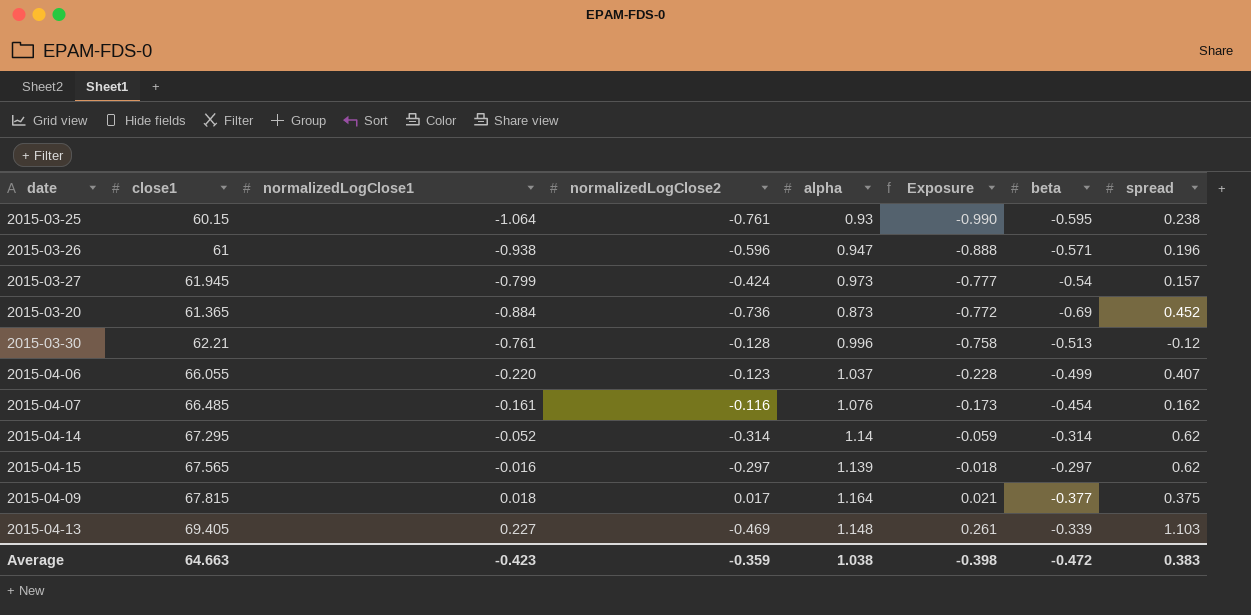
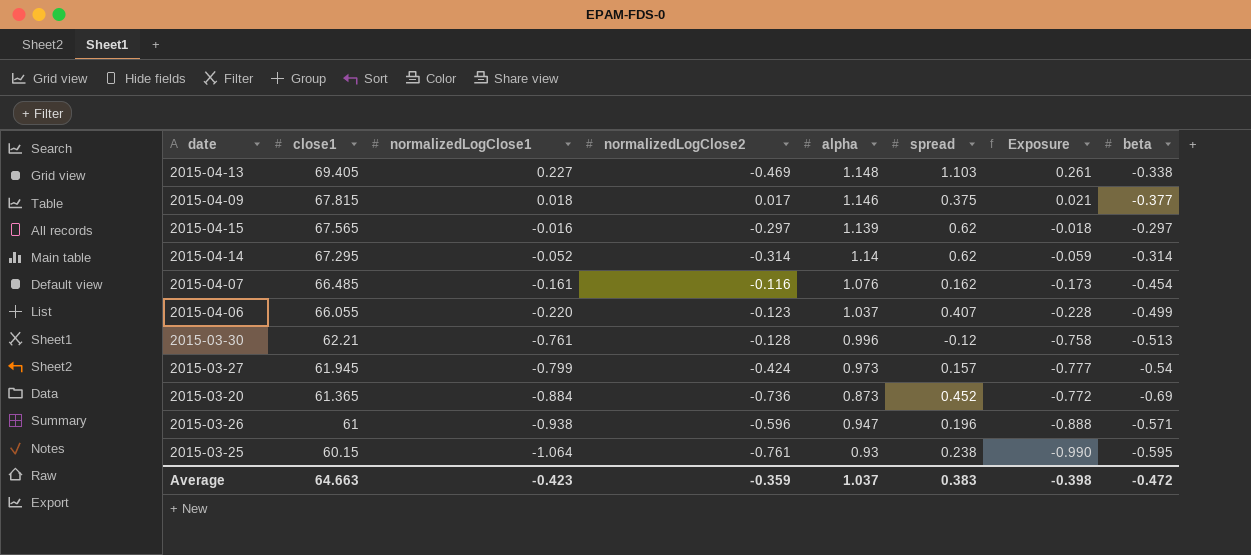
row order: Exposure ascending -> close1 descending
column spread | position: 8 -> 6
2015-04-13 | beta: -0.339 -> -0.338
2015-04-09 | alpha: 1.164 -> 1.146
Average | alpha: 1.038 -> 1.037

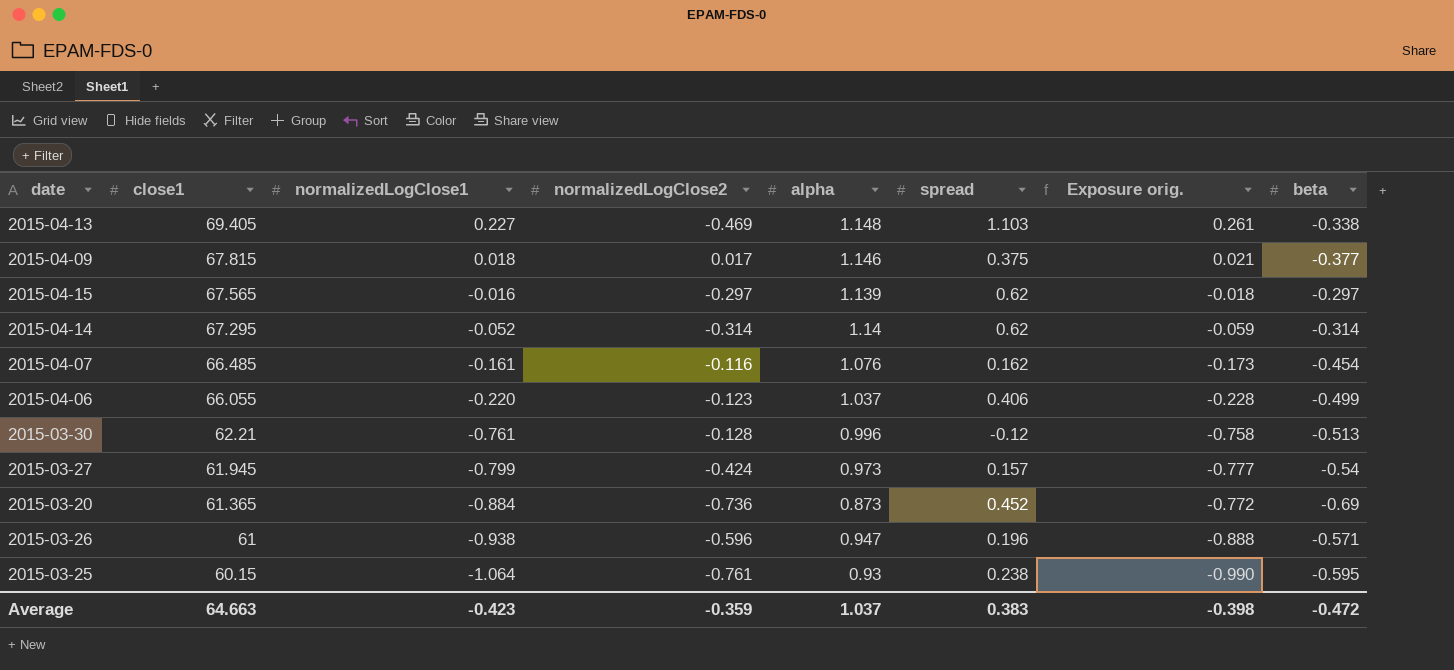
column name: Exposure -> Exposure orig.
2015-04-06 | spread: 0.407 -> 0.406

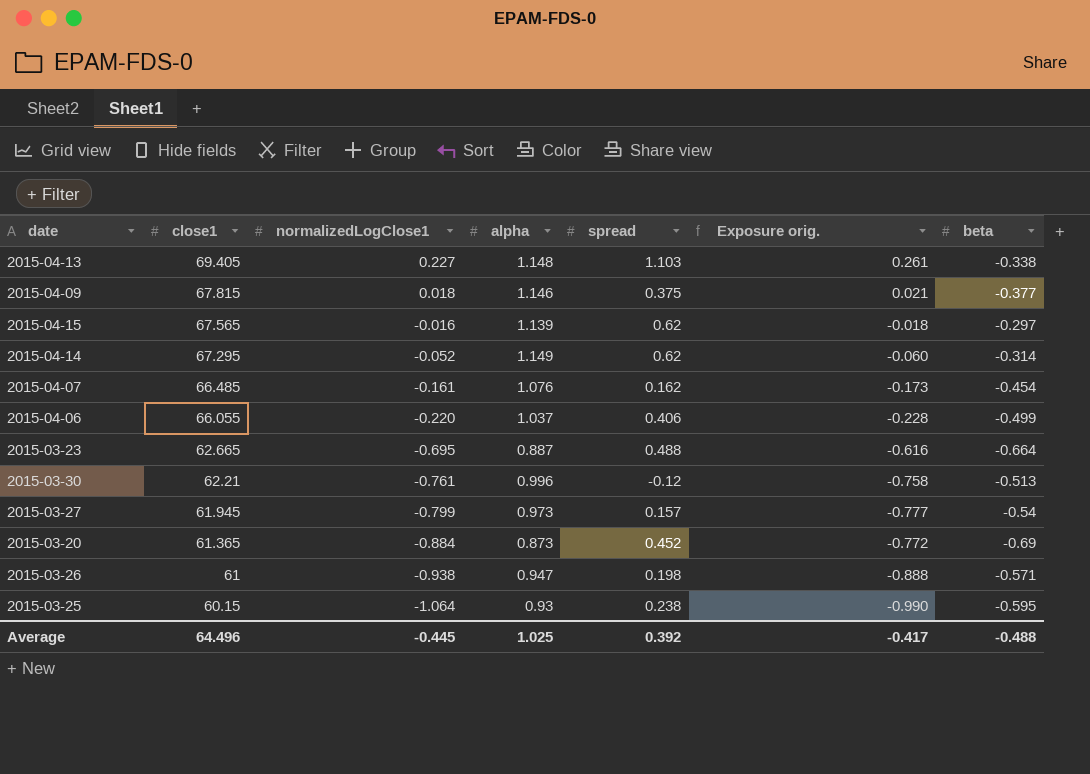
column normalizedLogClose2 | position: 4 -> none
2015-04-14 | alpha: 1.14 -> 1.149
2015-04-14 | Exposure orig.: -0.059 -> -0.060
row 2015-03-23: none -> 62.665 | -0.695 | 0.887 | 0.488 | -0.616 | -0.664
2015-03-26 | spread: 0.196 -> 0.198
Average | close1: 64.663 -> 64.496
Average | normalizedLogClose1: -0.423 -> -0.445
Average | alpha: 1.037 -> 1.025
Average | spread: 0.383 -> 0.392
Average | Exposure orig.: -0.398 -> -0.417
Average | beta: -0.472 -> -0.488

